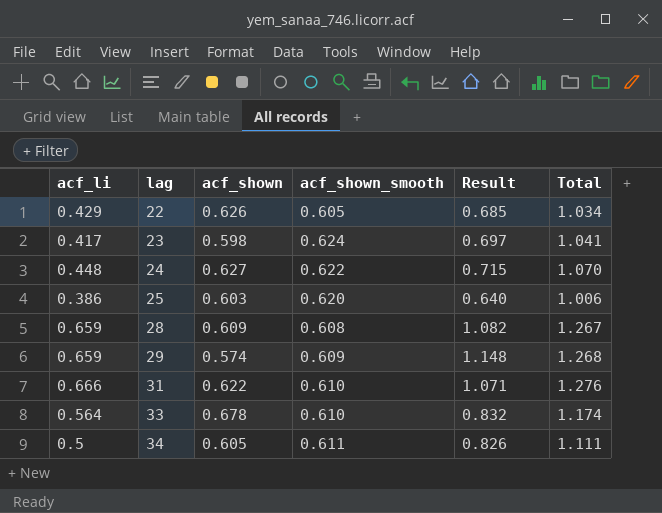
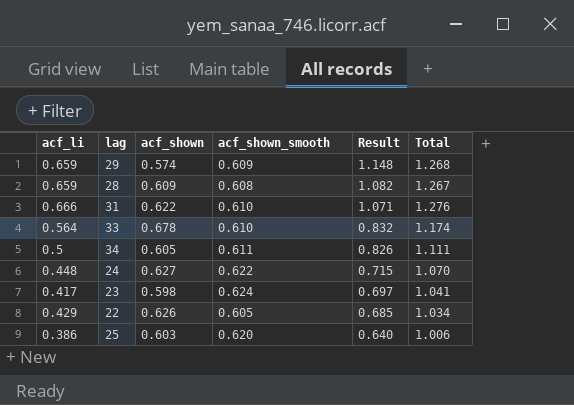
row order: lag ascending -> Result descending

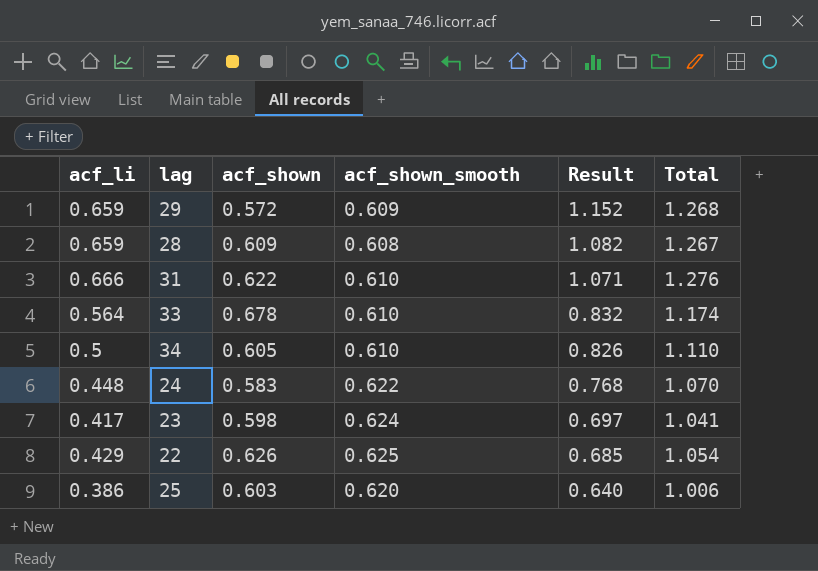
29 | acf_shown: 0.574 -> 0.572
29 | Result: 1.148 -> 1.152
34 | acf_shown_smooth: 0.611 -> 0.610
34 | Total: 1.111 -> 1.110
24 | acf_shown: 0.627 -> 0.583
24 | Result: 0.715 -> 0.768
22 | acf_shown_smooth: 0.605 -> 0.625
22 | Total: 1.034 -> 1.054

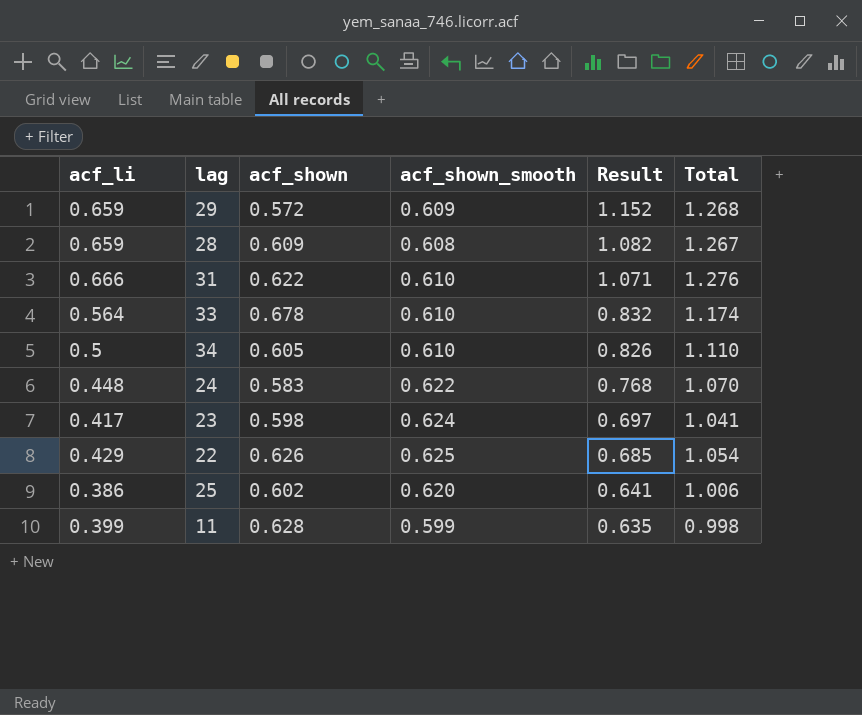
25 | acf_shown: 0.603 -> 0.602
25 | Result: 0.640 -> 0.641
row 11: none -> 0.399 | 0.628 | 0.599 | 0.635 | 0.998

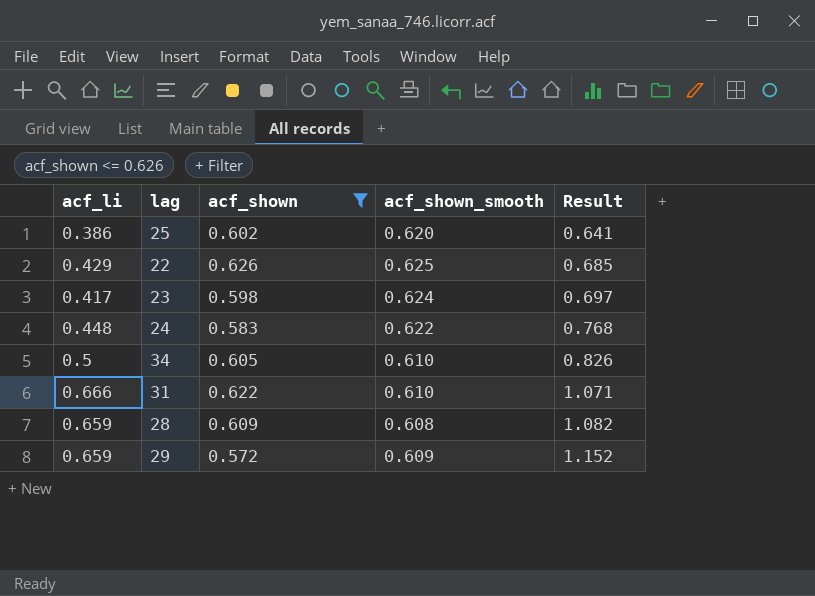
filter: none -> acf_shown <= 0.626
row order: Result descending -> Result ascending
column Total | formula: [acf_li] + [acf_shown_smooth] -> none

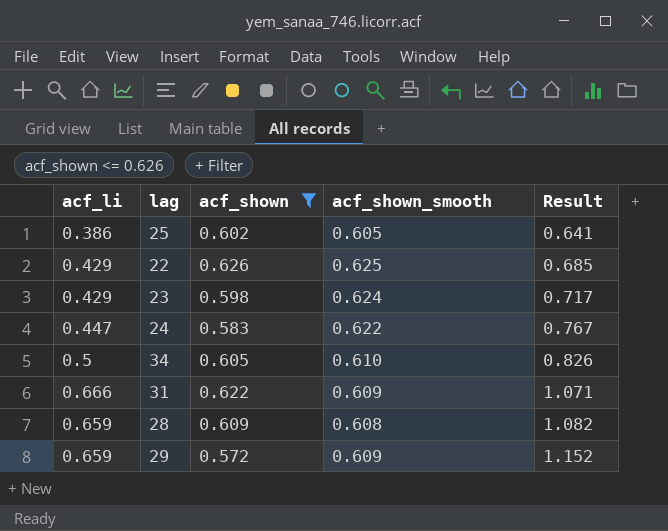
25 | acf_shown_smooth: 0.620 -> 0.605
23 | acf_li: 0.417 -> 0.429
23 | Result: 0.697 -> 0.717
24 | acf_li: 0.448 -> 0.447
24 | Result: 0.768 -> 0.767
31 | acf_shown_smooth: 0.610 -> 0.609

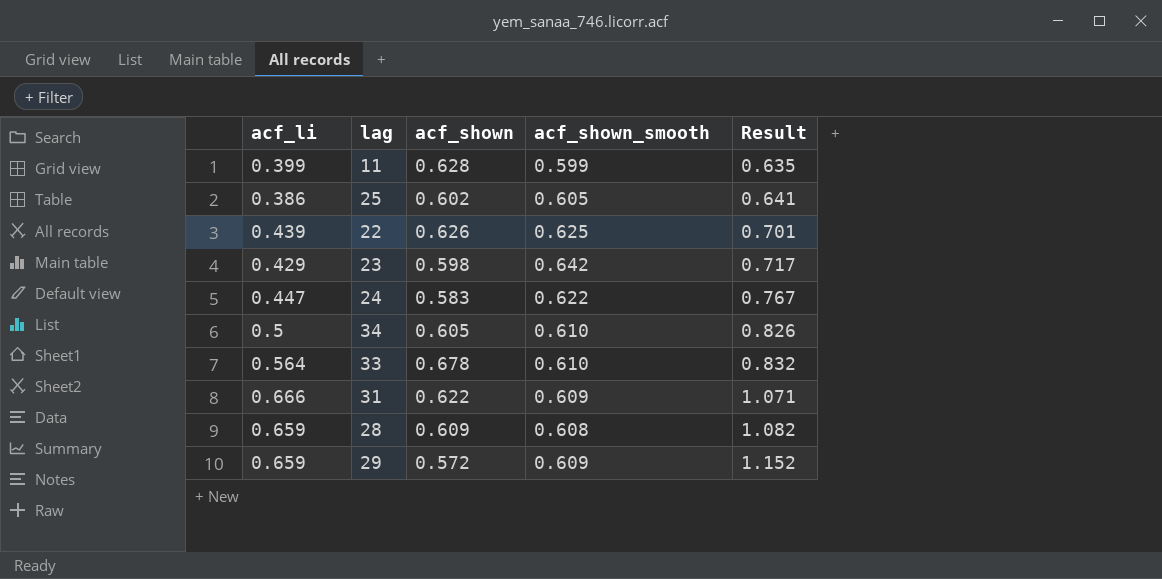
filter: acf_shown <= 0.626 -> none
22 | acf_li: 0.429 -> 0.439
22 | Result: 0.685 -> 0.701
23 | acf_shown_smooth: 0.624 -> 0.642

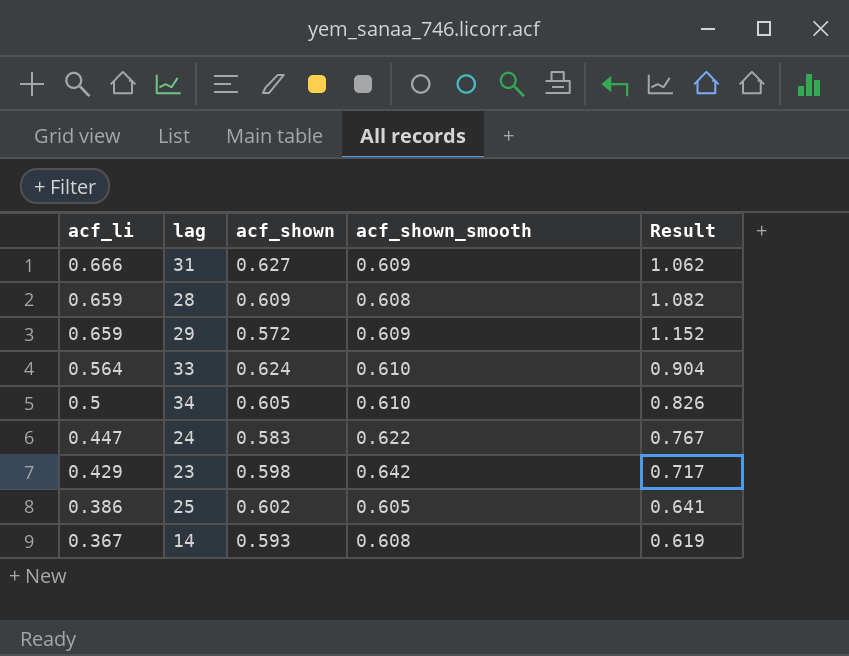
row order: Result ascending -> acf_li descending
row 11: 0.399 | 0.628 | 0.599 | 0.635 -> none
row 22: 0.439 | 0.626 | 0.625 | 0.701 -> none
31 | acf_shown: 0.622 -> 0.627
31 | Result: 1.071 -> 1.062
33 | acf_shown: 0.678 -> 0.624
33 | Result: 0.832 -> 0.904
row 14: none -> 0.367 | 0.593 | 0.608 | 0.619

